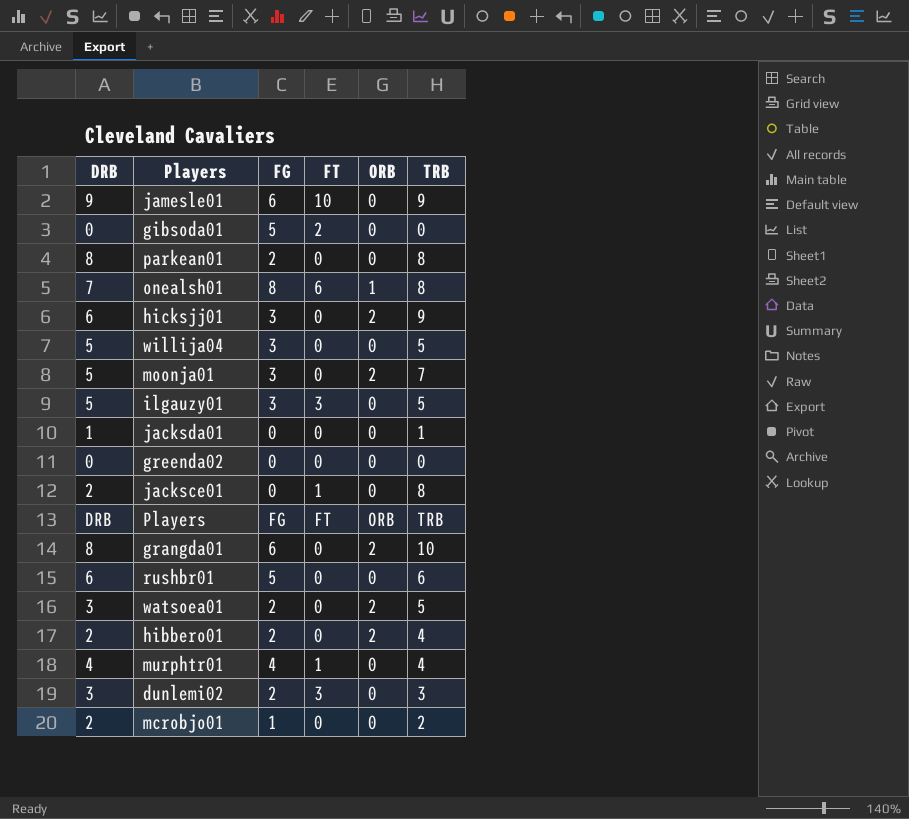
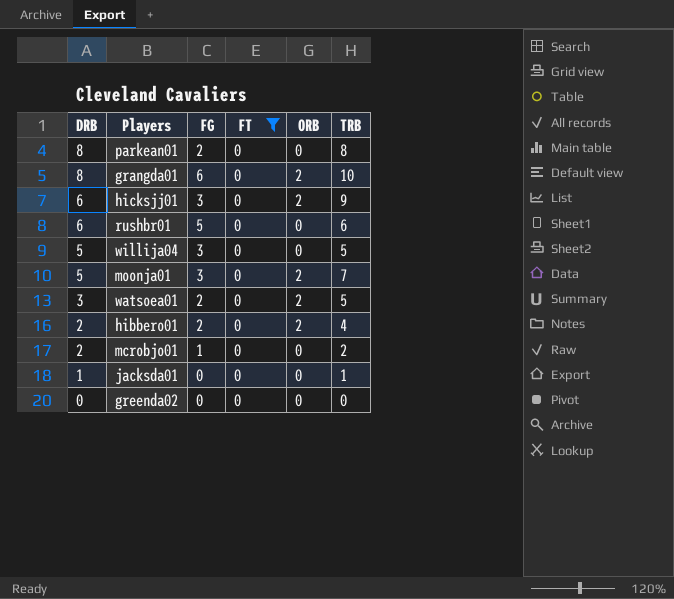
filter: none -> FT = 0
row order: none -> DRB descending

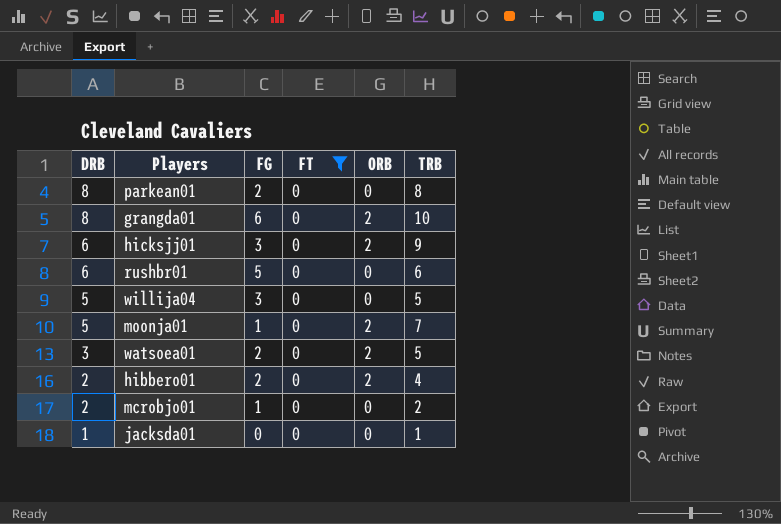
row greenda02: 0 | 0 | 0 | 0 | 0 -> none
moonja01 | FG: 3 -> 1

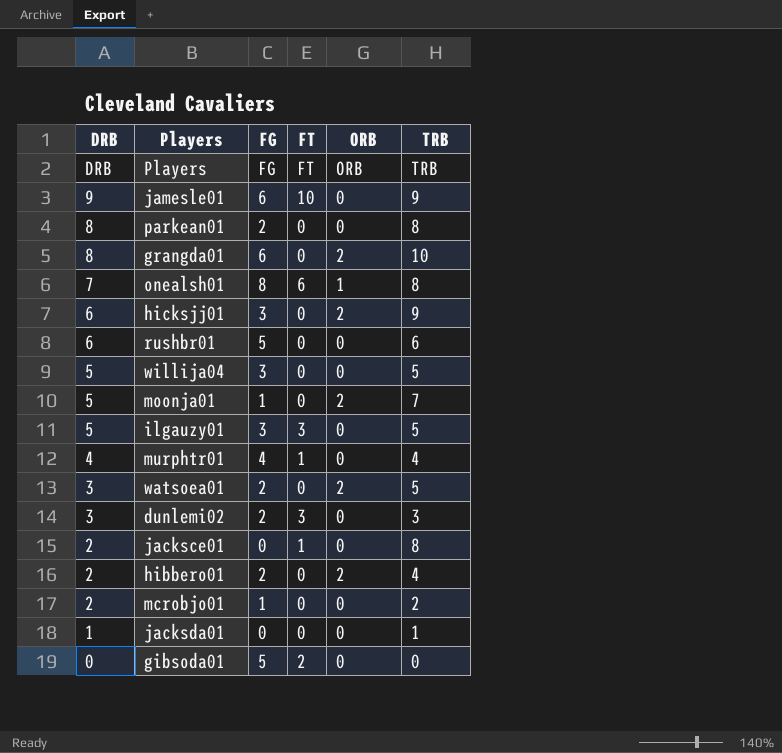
filter: FT = 0 -> none

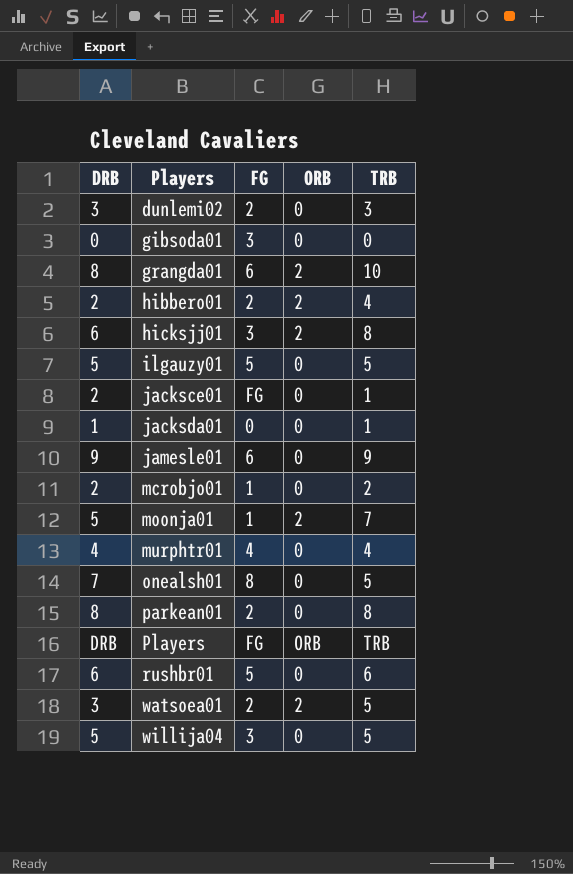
row order: DRB descending -> Players ascending
column FT | position: 4 -> none
gibsoda01 | FG: 5 -> 3
hicksjj01 | TRB: 9 -> 8
ilgauzy01 | FG: 3 -> 5
jacksce01 | FG: 0 -> FG
jacksce01 | TRB: 8 -> 1
onealsh01 | ORB: 1 -> 0
onealsh01 | TRB: 8 -> 5

